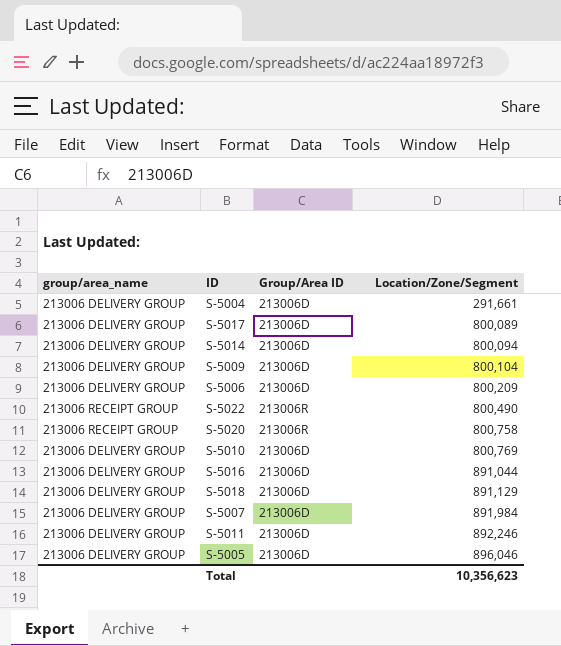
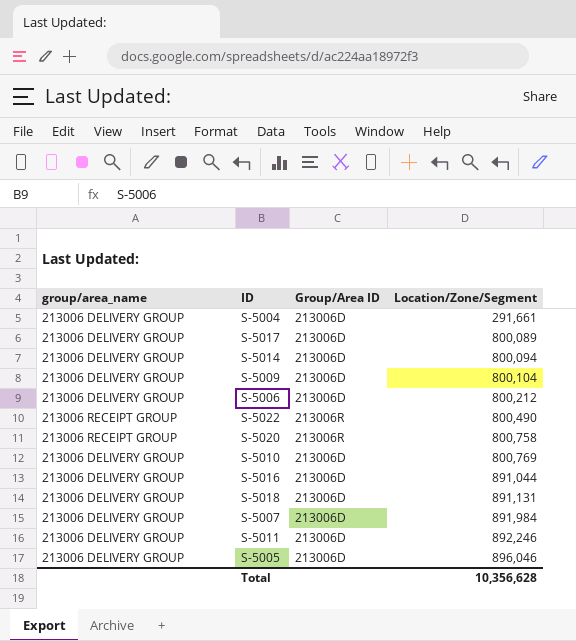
S-5006 | Location/Zone/Segment: 800,209 -> 800,212
S-5018 | Location/Zone/Segment: 891,129 -> 891,131
Total | Location/Zone/Segment: 10,356,623 -> 10,356,628

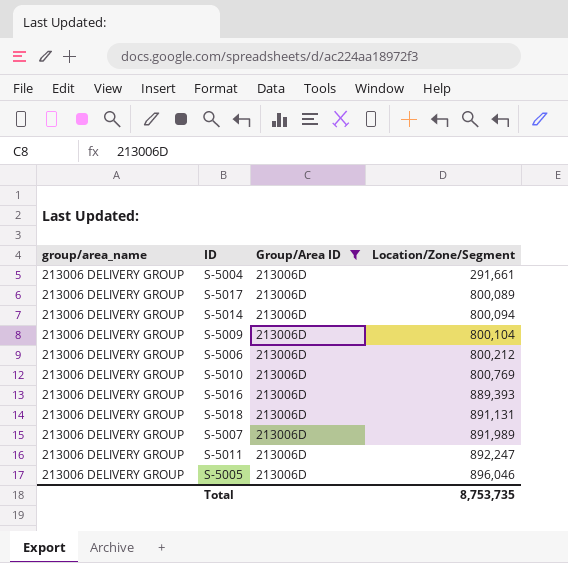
filter: none -> Group/Area ID = 213006D
S-5016 | Location/Zone/Segment: 891,044 -> 889,393
S-5007 | Location/Zone/Segment: 891,984 -> 891,989
S-5011 | Location/Zone/Segment: 892,246 -> 892,247
Total | Location/Zone/Segment: 10,356,628 -> 8,753,735

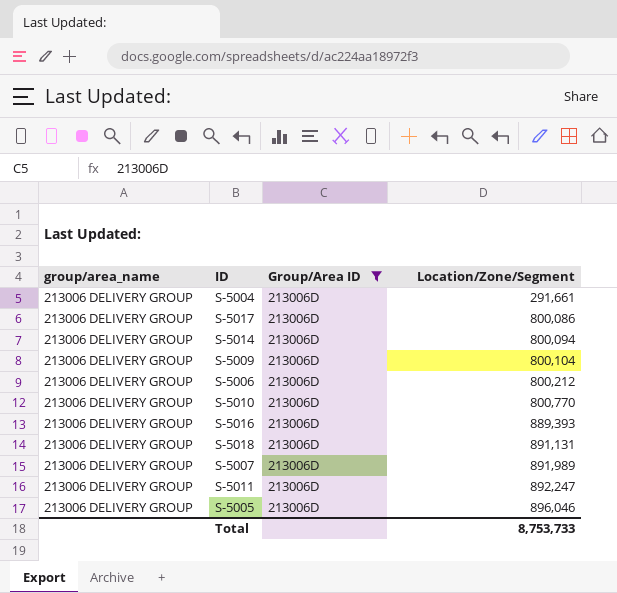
S-5017 | Location/Zone/Segment: 800,089 -> 800,086
S-5010 | Location/Zone/Segment: 800,769 -> 800,770
Total | Location/Zone/Segment: 8,753,735 -> 8,753,733

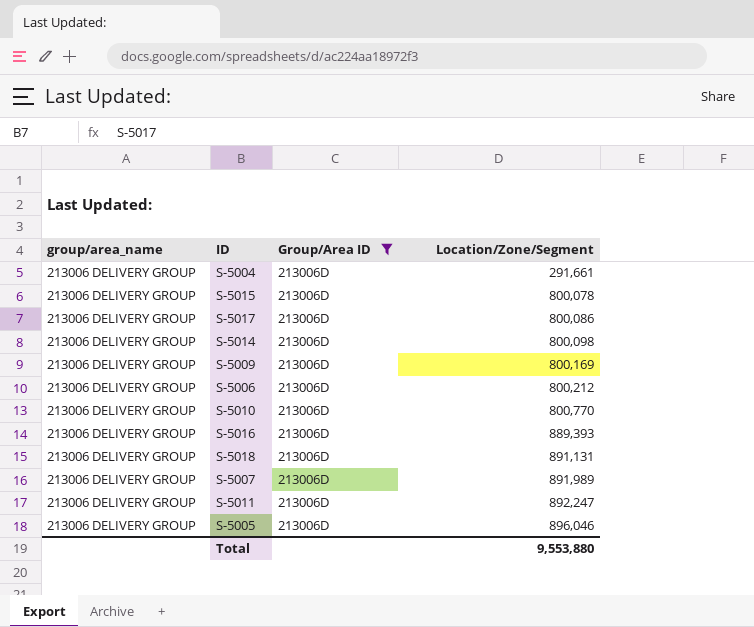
row S-5015: none -> 213006 DELIVERY GROUP | 213006D | 800,078
S-5014 | Location/Zone/Segment: 800,094 -> 800,098
S-5009 | Location/Zone/Segment: 800,104 -> 800,169
Total | Location/Zone/Segment: 8,753,733 -> 9,553,880

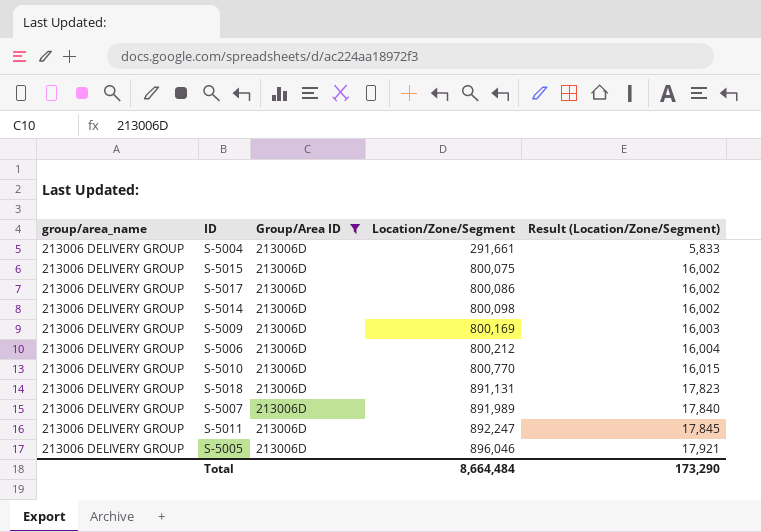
column Result (Location/Zone/Segment) | formula: none -> [Location/Zone/Segment] * 0.02
row S-5016: 213006 DELIVERY GROUP | 213006D | 889,393 -> none
S-5015 | Location/Zone/Segment: 800,078 -> 800,075
Total | Location/Zone/Segment: 9,553,880 -> 8,664,484

